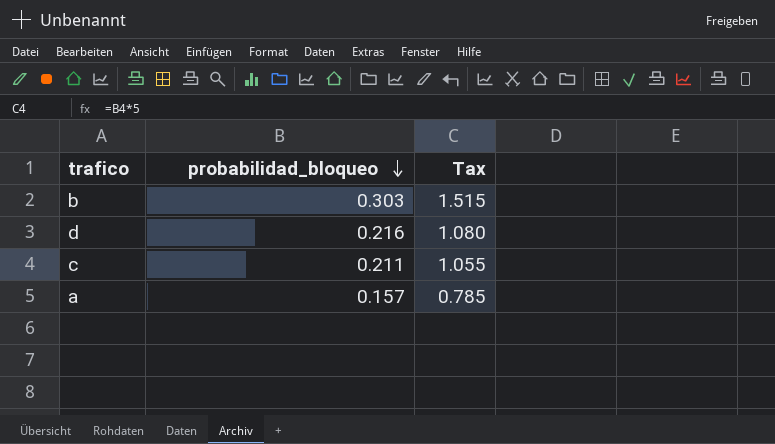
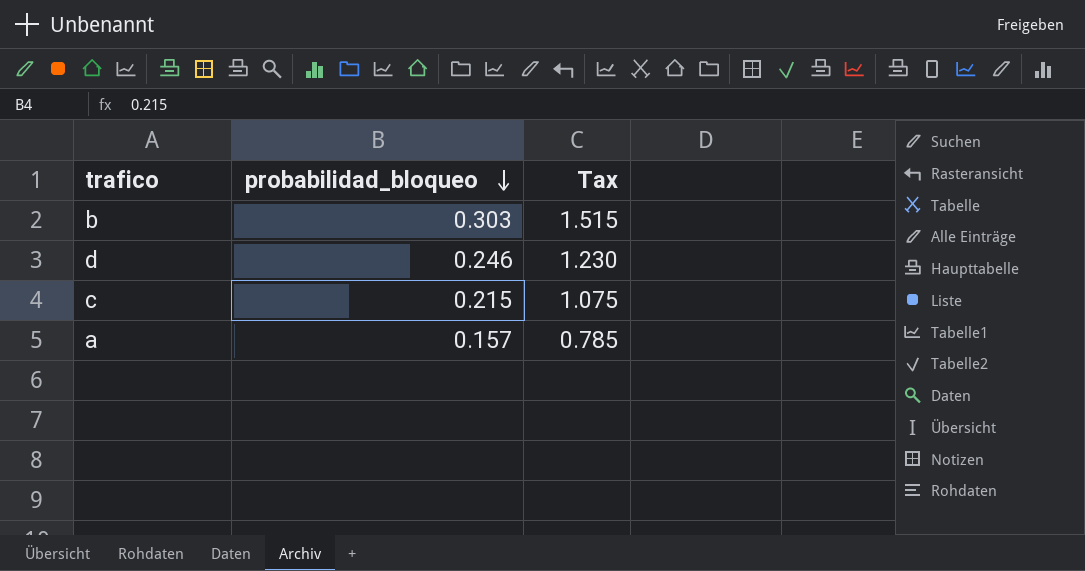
d | probabilidad_bloqueo: 0.216 -> 0.246
d | Tax: 1.080 -> 1.230
c | probabilidad_bloqueo: 0.211 -> 0.215
c | Tax: 1.055 -> 1.075

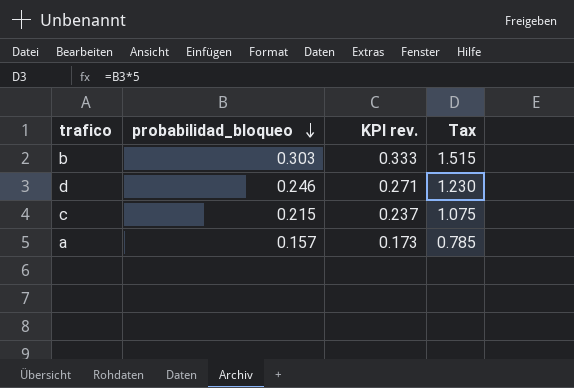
column KPI rev. | formula: none -> [probabilidad_bloqueo] * 1.1

